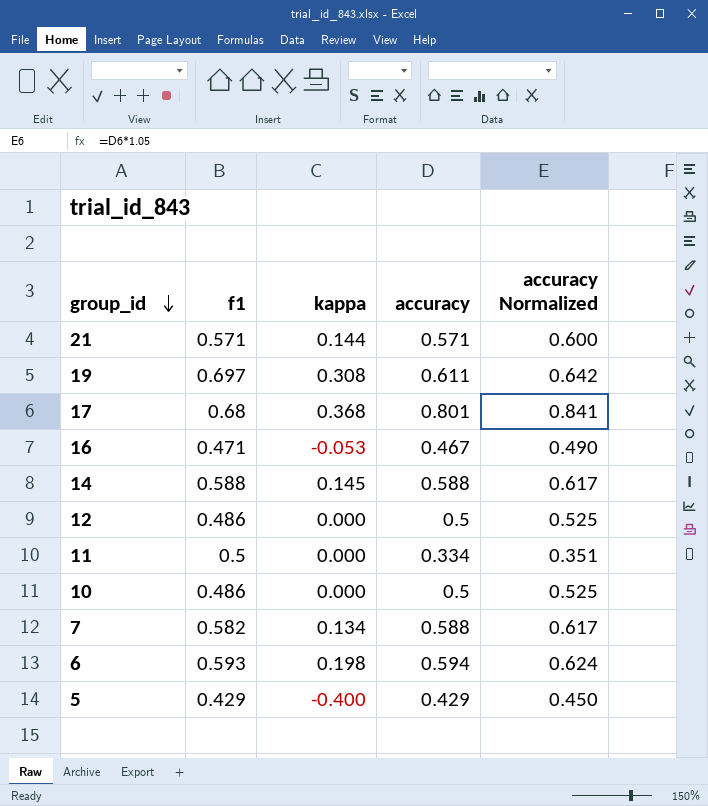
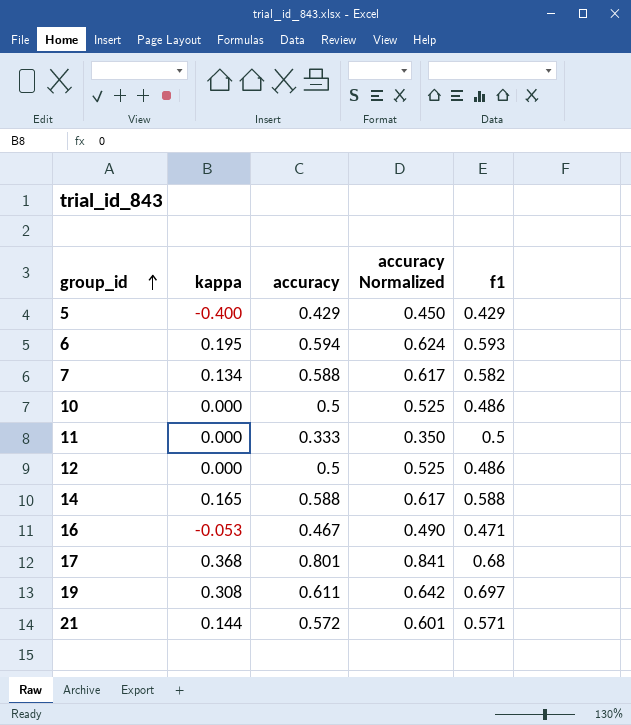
row order: group_id descending -> group_id ascending
column f1 | position: 2 -> 5
6 | kappa: 0.198 -> 0.195
11 | accuracy: 0.334 -> 0.333
11 | accuracy Normalized: 0.351 -> 0.350
14 | kappa: 0.145 -> 0.165
21 | accuracy: 0.571 -> 0.572
21 | accuracy Normalized: 0.600 -> 0.601

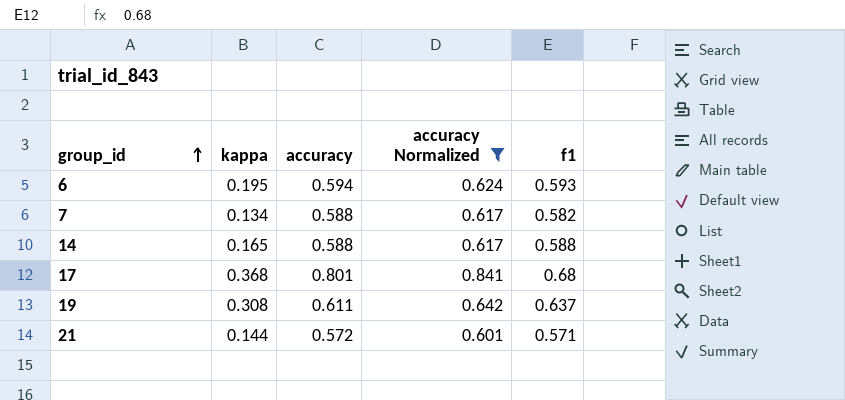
filter: none -> accuracy Normalized >= 0.601
19 | f1: 0.697 -> 0.637

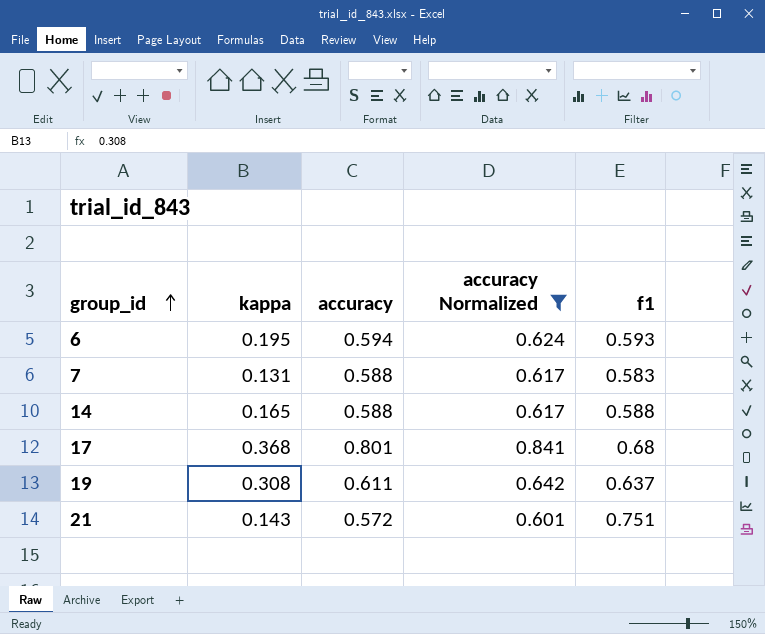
7 | kappa: 0.134 -> 0.131
7 | f1: 0.582 -> 0.583
21 | kappa: 0.144 -> 0.143
21 | f1: 0.571 -> 0.751

